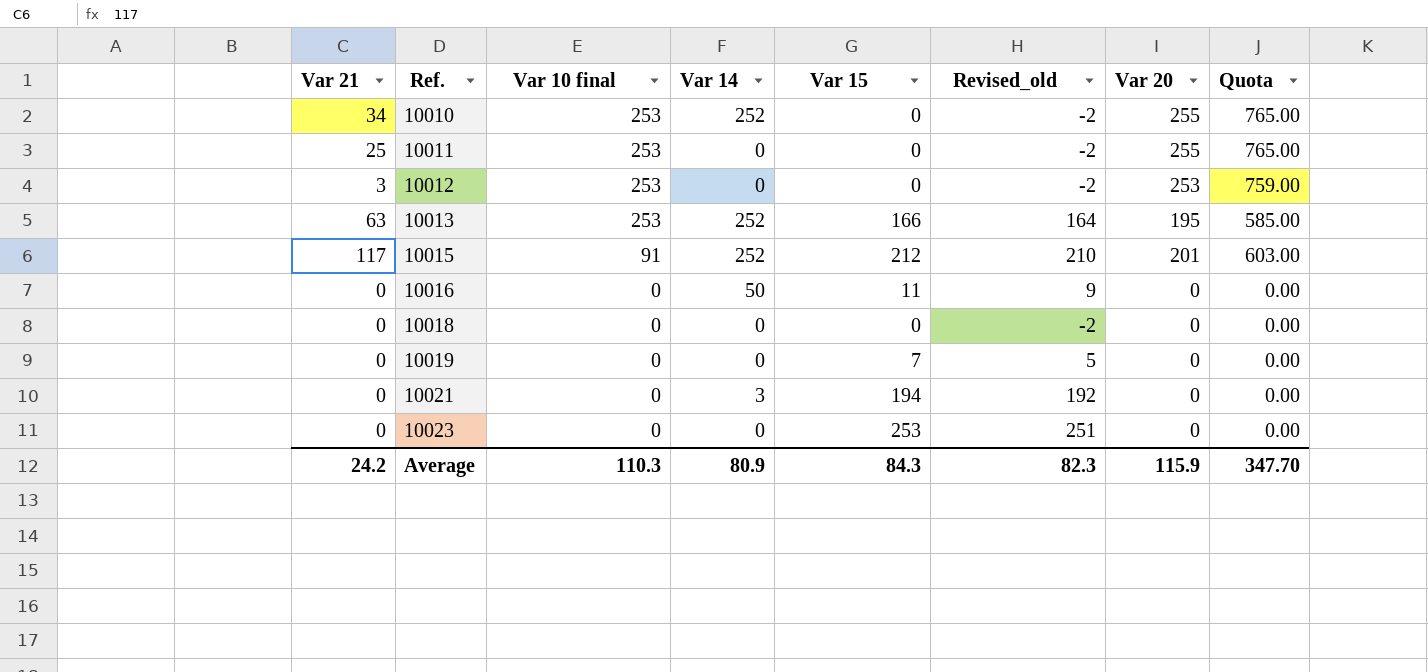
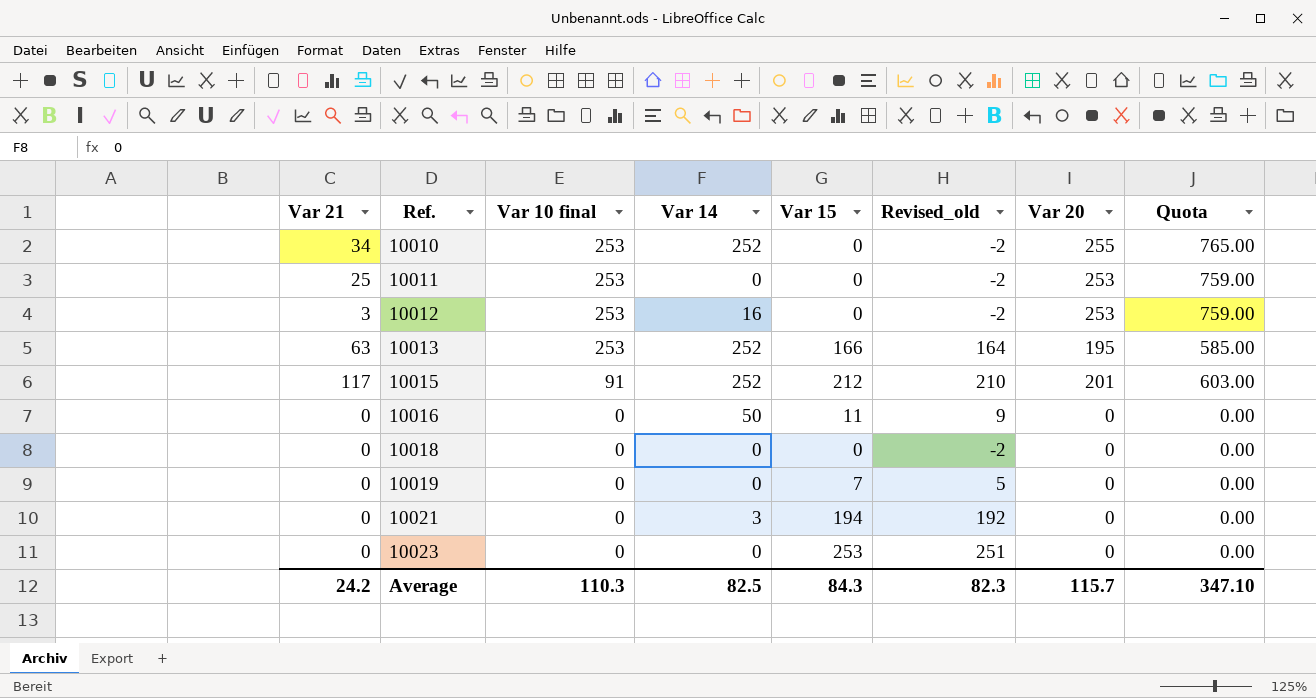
10011 | Var 20: 255 -> 253
10011 | Quota: 765.00 -> 759.00
10012 | Var 14: 0 -> 16
Average | Var 14: 80.9 -> 82.5
Average | Var 20: 115.9 -> 115.7
Average | Quota: 347.70 -> 347.10

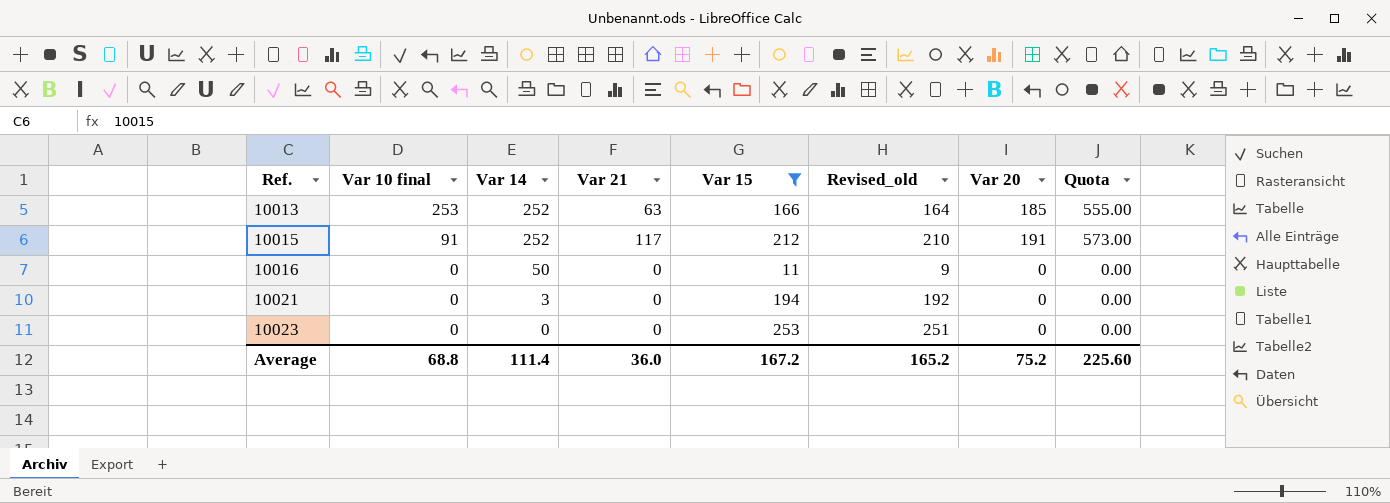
filter: none -> Var 15 >= 11
column Var 21 | position: 1 -> 4
10013 | Var 20: 195 -> 185
10013 | Quota: 585.00 -> 555.00
10015 | Var 20: 201 -> 191
10015 | Quota: 603.00 -> 573.00
Average | Var 10 final: 110.3 -> 68.8
Average | Var 14: 82.5 -> 111.4
Average | Var 21: 24.2 -> 36.0
Average | Var 15: 84.3 -> 167.2
Average | Revised_old: 82.3 -> 165.2
Average | Var 20: 115.7 -> 75.2
Average | Quota: 347.10 -> 225.60

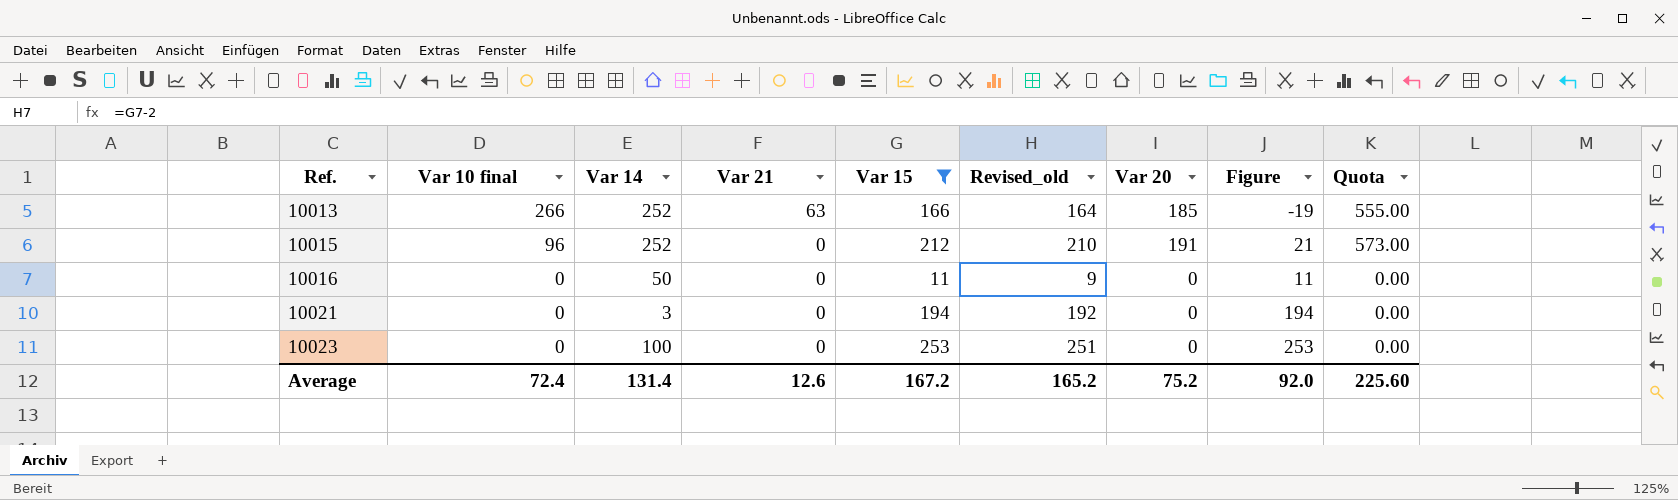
column Figure | formula: none -> [Var 15] - [Var 20]
10013 | Var 10 final: 253 -> 266
10015 | Var 10 final: 91 -> 96
10015 | Var 21: 117 -> 0
10023 | Var 14: 0 -> 100
Average | Var 10 final: 68.8 -> 72.4
Average | Var 14: 111.4 -> 131.4
Average | Var 21: 36.0 -> 12.6

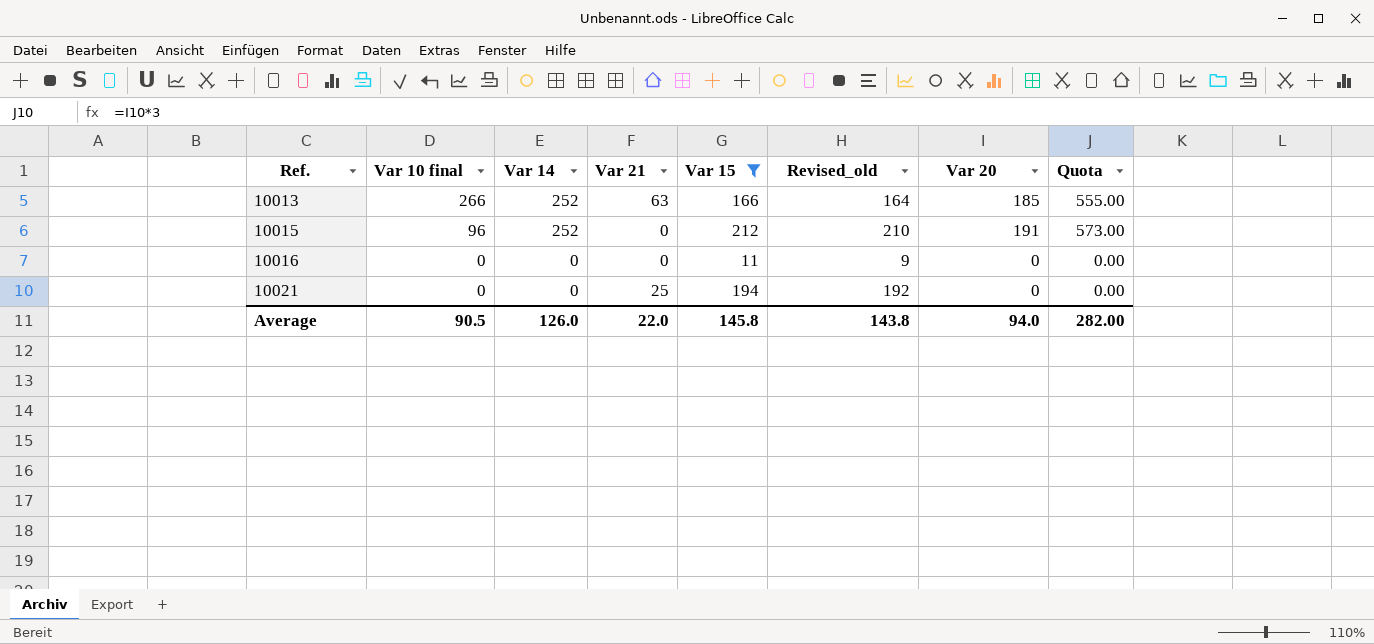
column Figure | formula: [Var 15] - [Var 20] -> none
row 10023: 0 | 100 | 0 | 253 | 251 | 0 | 253 | 0.00 -> none
10016 | Var 14: 50 -> 0
10021 | Var 14: 3 -> 0
10021 | Var 21: 0 -> 25
Average | Var 10 final: 72.4 -> 90.5
Average | Var 14: 131.4 -> 126.0
Average | Var 21: 12.6 -> 22.0
Average | Var 15: 167.2 -> 145.8
Average | Revised_old: 165.2 -> 143.8
Average | Var 20: 75.2 -> 94.0
Average | Quota: 225.60 -> 282.00

